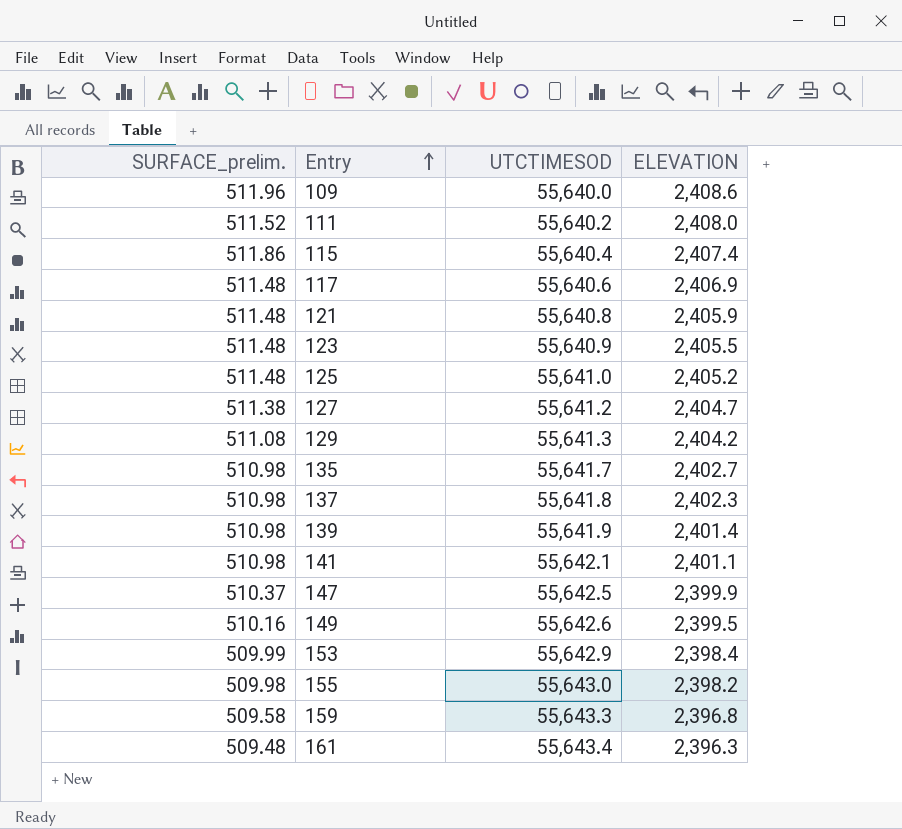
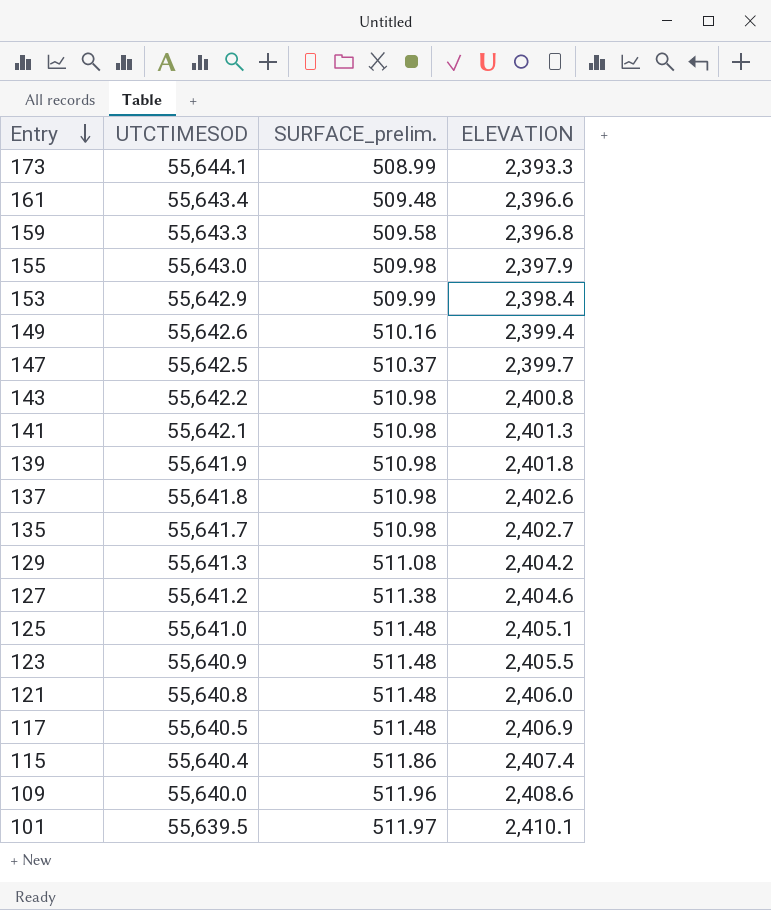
row order: Entry ascending -> Entry descending
column SURFACE_prelim. | position: 1 -> 3
row 111: 511.52 | 55,640.2 | 2,408.0 -> none
row 173: none -> 55,644.1 | 508.99 | 2,393.3
161 | ELEVATION: 2,396.3 -> 2,396.6
155 | ELEVATION: 2,398.2 -> 2,397.9
149 | ELEVATION: 2,399.5 -> 2,399.4
147 | ELEVATION: 2,399.9 -> 2,399.7
row 143: none -> 55,642.2 | 510.98 | 2,400.8
141 | ELEVATION: 2,401.1 -> 2,401.3
139 | ELEVATION: 2,401.4 -> 2,401.8
137 | ELEVATION: 2,402.3 -> 2,402.6
127 | ELEVATION: 2,404.7 -> 2,404.6
125 | ELEVATION: 2,405.2 -> 2,405.1
121 | ELEVATION: 2,405.9 -> 2,406.0
117 | UTCTIMESOD: 55,640.6 -> 55,640.5
row 101: none -> 55,639.5 | 511.97 | 2,410.1

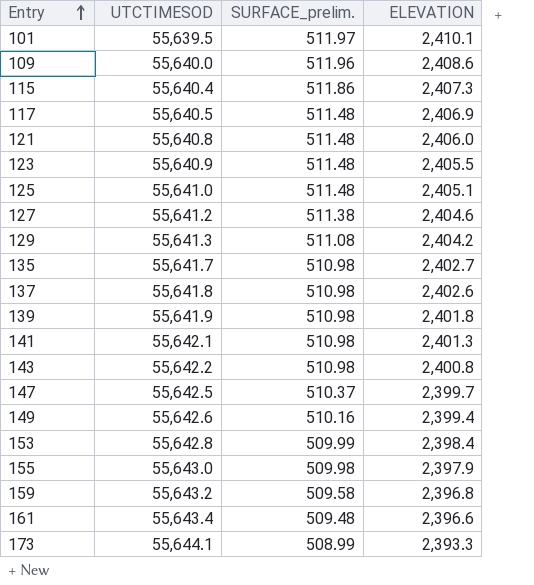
row order: Entry descending -> Entry ascending
115 | ELEVATION: 2,407.4 -> 2,407.3
153 | UTCTIMESOD: 55,642.9 -> 55,642.8
159 | UTCTIMESOD: 55,643.3 -> 55,643.2

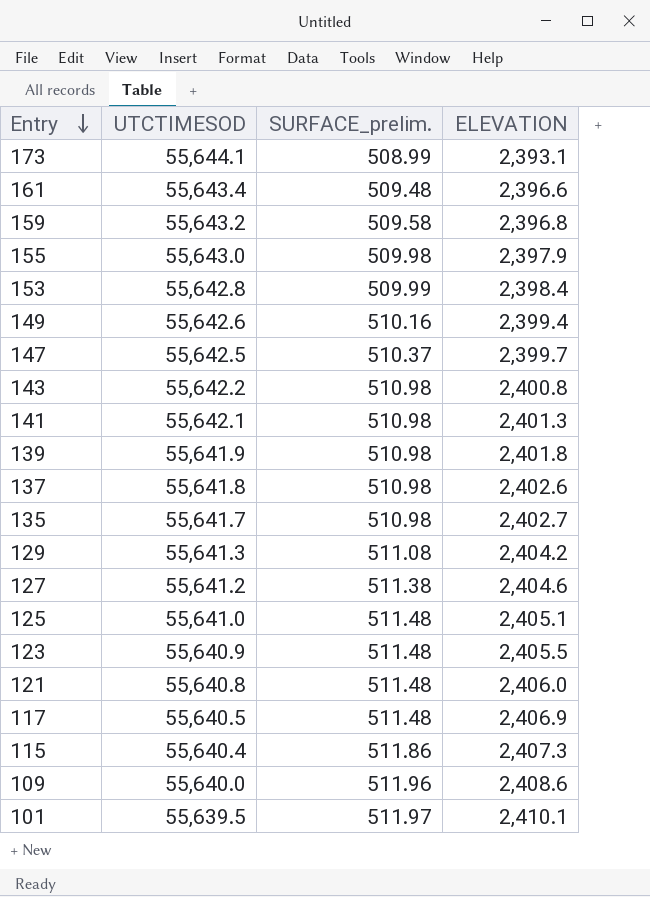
row order: Entry ascending -> Entry descending
173 | ELEVATION: 2,393.3 -> 2,393.1

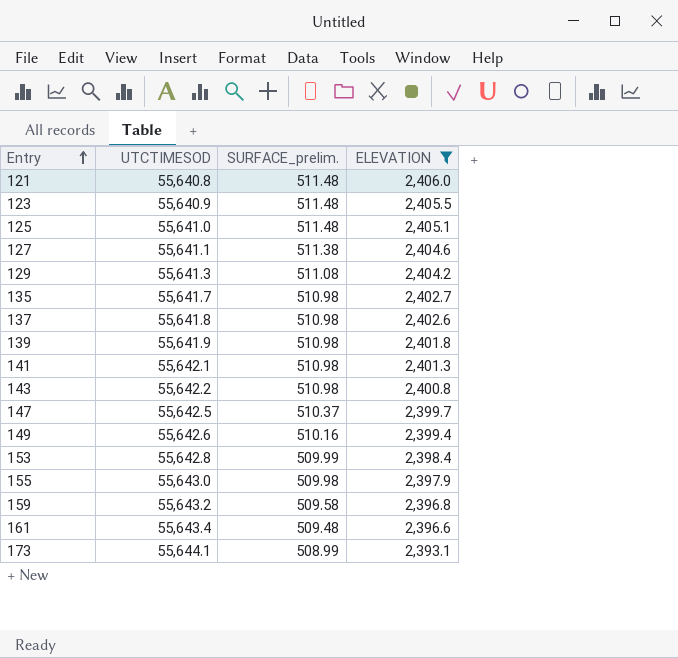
filter: none -> ELEVATION <= 2,406.0
row order: Entry descending -> Entry ascending
127 | UTCTIMESOD: 55,641.2 -> 55,641.1

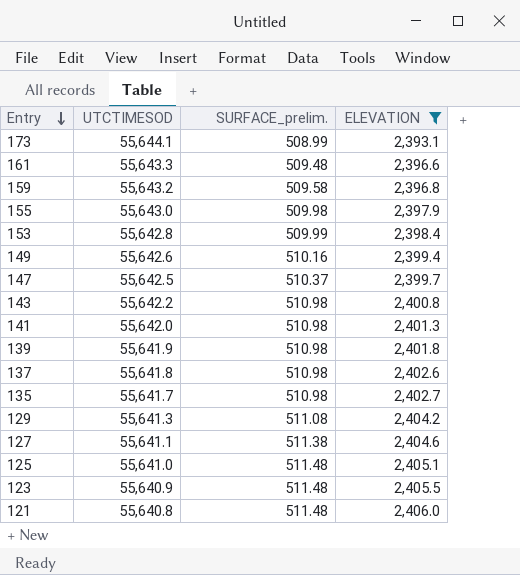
row order: Entry ascending -> Entry descending
161 | UTCTIMESOD: 55,643.4 -> 55,643.3
141 | UTCTIMESOD: 55,642.1 -> 55,642.0

